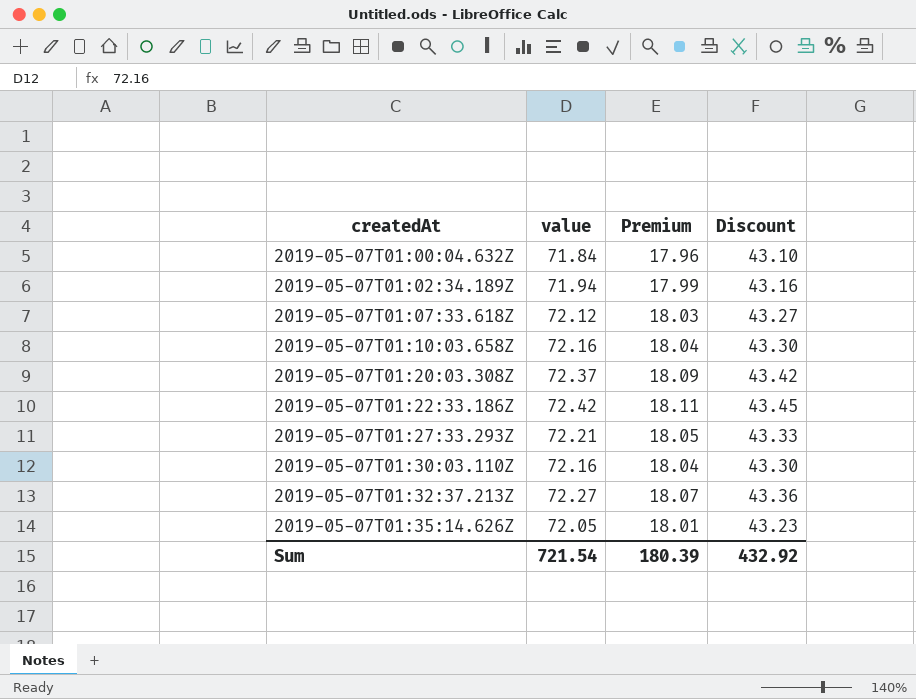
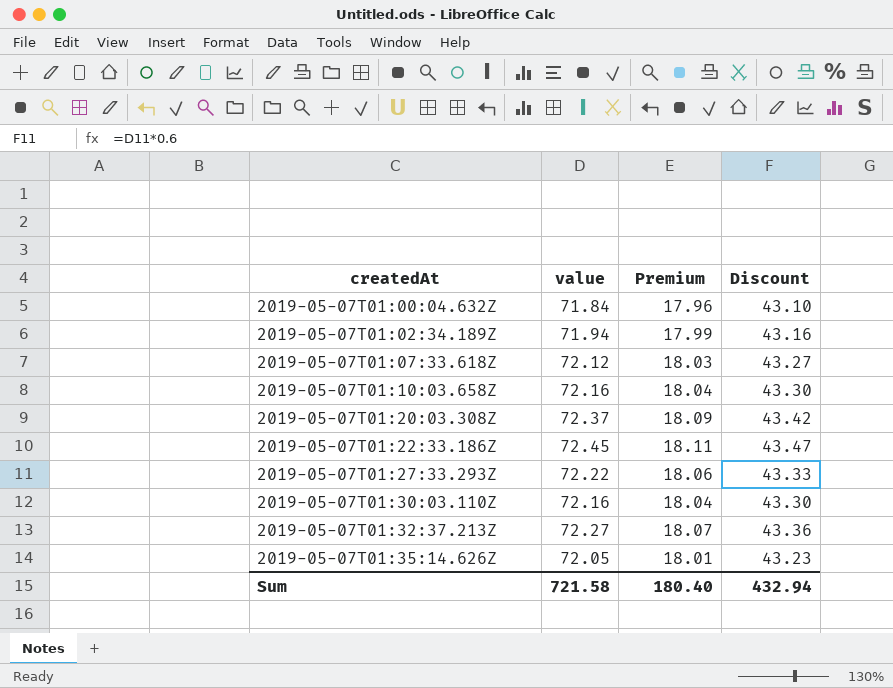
2019-05-07T01:22:33.186Z | value: 72.42 -> 72.45
2019-05-07T01:22:33.186Z | Discount: 43.45 -> 43.47
2019-05-07T01:27:33.293Z | value: 72.21 -> 72.22
2019-05-07T01:27:33.293Z | Premium: 18.05 -> 18.06
Sum | value: 721.54 -> 721.58
Sum | Premium: 180.39 -> 180.40
Sum | Discount: 432.92 -> 432.94

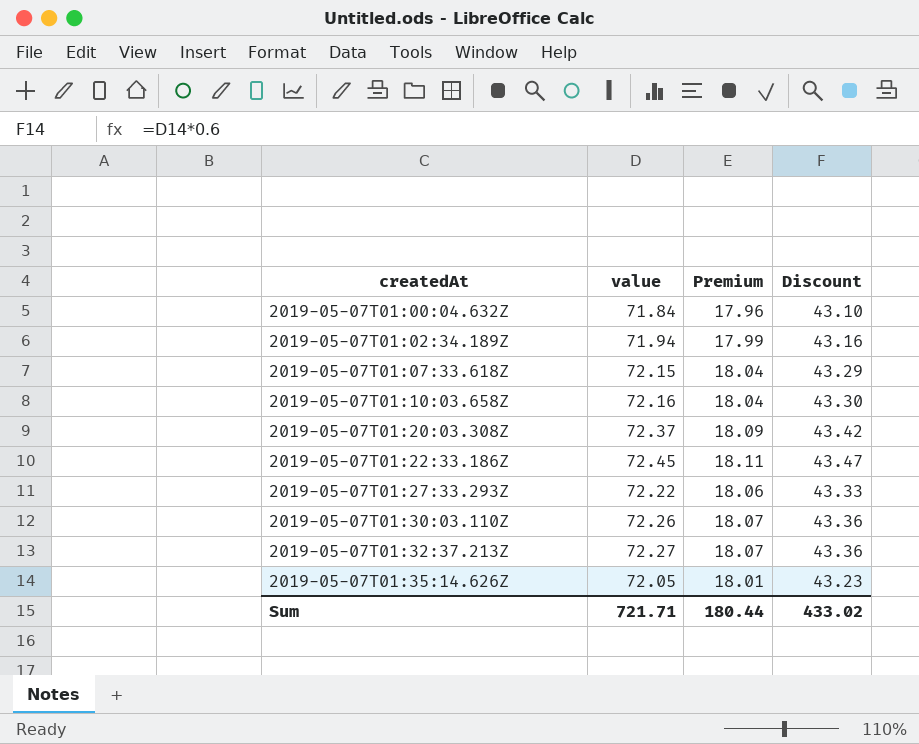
2019-05-07T01:07:33.618Z | value: 72.12 -> 72.15
2019-05-07T01:07:33.618Z | Premium: 18.03 -> 18.04
2019-05-07T01:07:33.618Z | Discount: 43.27 -> 43.29
2019-05-07T01:30:03.110Z | value: 72.16 -> 72.26
2019-05-07T01:30:03.110Z | Premium: 18.04 -> 18.07
2019-05-07T01:30:03.110Z | Discount: 43.30 -> 43.36
Sum | value: 721.58 -> 721.71
Sum | Premium: 180.40 -> 180.44
Sum | Discount: 432.94 -> 433.02

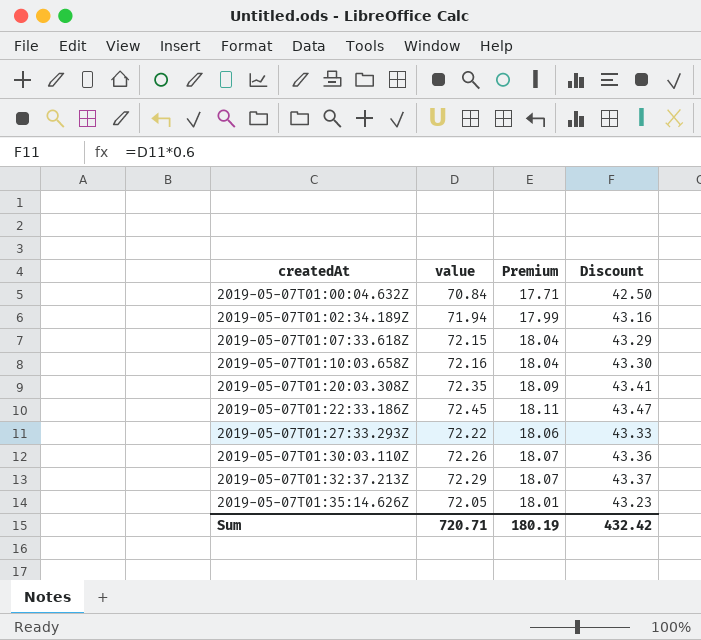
2019-05-07T01:00:04.632Z | value: 71.84 -> 70.84
2019-05-07T01:00:04.632Z | Premium: 17.96 -> 17.71
2019-05-07T01:00:04.632Z | Discount: 43.10 -> 42.50
2019-05-07T01:20:03.308Z | value: 72.37 -> 72.35
2019-05-07T01:20:03.308Z | Discount: 43.42 -> 43.41
2019-05-07T01:32:37.213Z | value: 72.27 -> 72.29
2019-05-07T01:32:37.213Z | Discount: 43.36 -> 43.37
Sum | value: 721.71 -> 720.71
Sum | Premium: 180.44 -> 180.19
Sum | Discount: 433.02 -> 432.42

